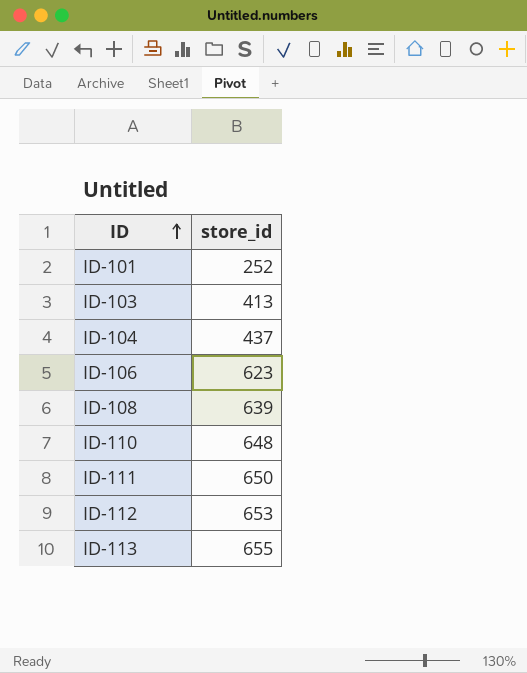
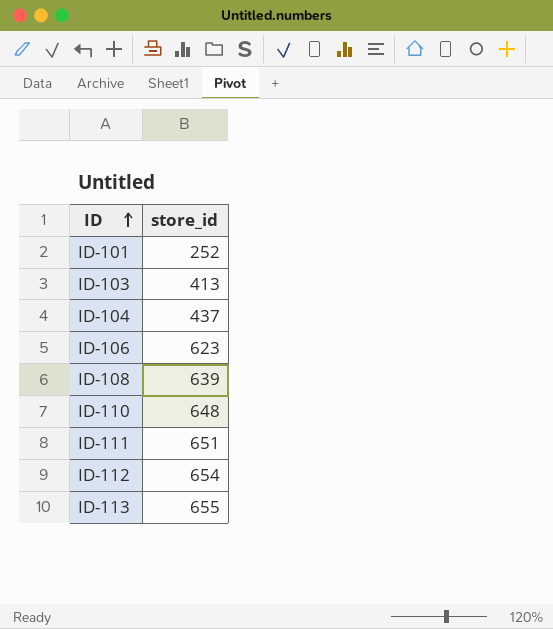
ID-111 | store_id: 650 -> 651
ID-112 | store_id: 653 -> 654

